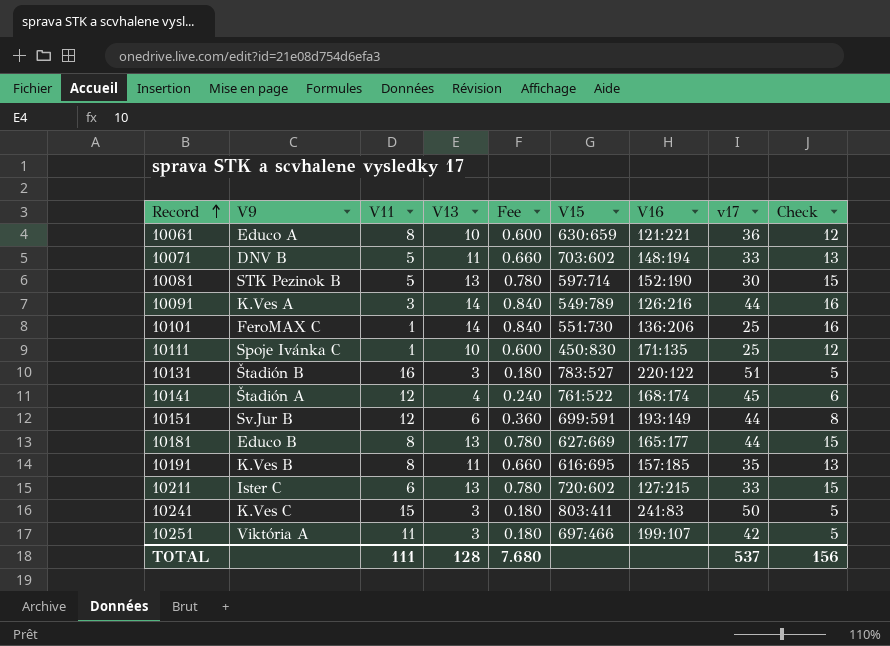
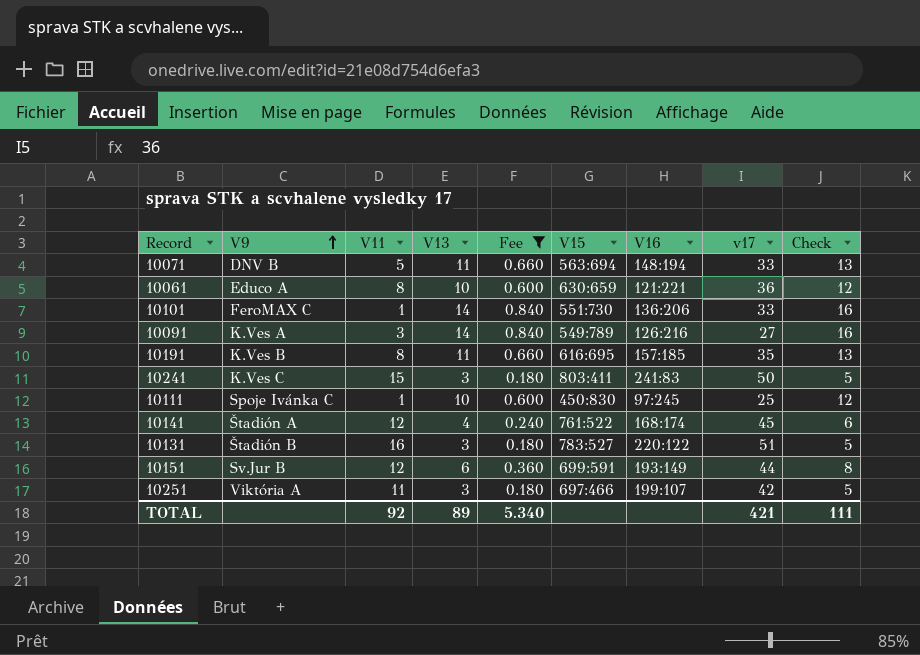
filter: none -> Fee != 0.780
row order: Record ascending -> V9 ascending
10071 | V15: 703:602 -> 563:694
10101 | v17: 25 -> 33
10091 | v17: 44 -> 27
10111 | V16: 171:135 -> 97:245
TOTAL | V11: 111 -> 92
TOTAL | V13: 128 -> 89
TOTAL | Fee: 7.680 -> 5.340
TOTAL | v17: 537 -> 421
TOTAL | Check: 156 -> 111

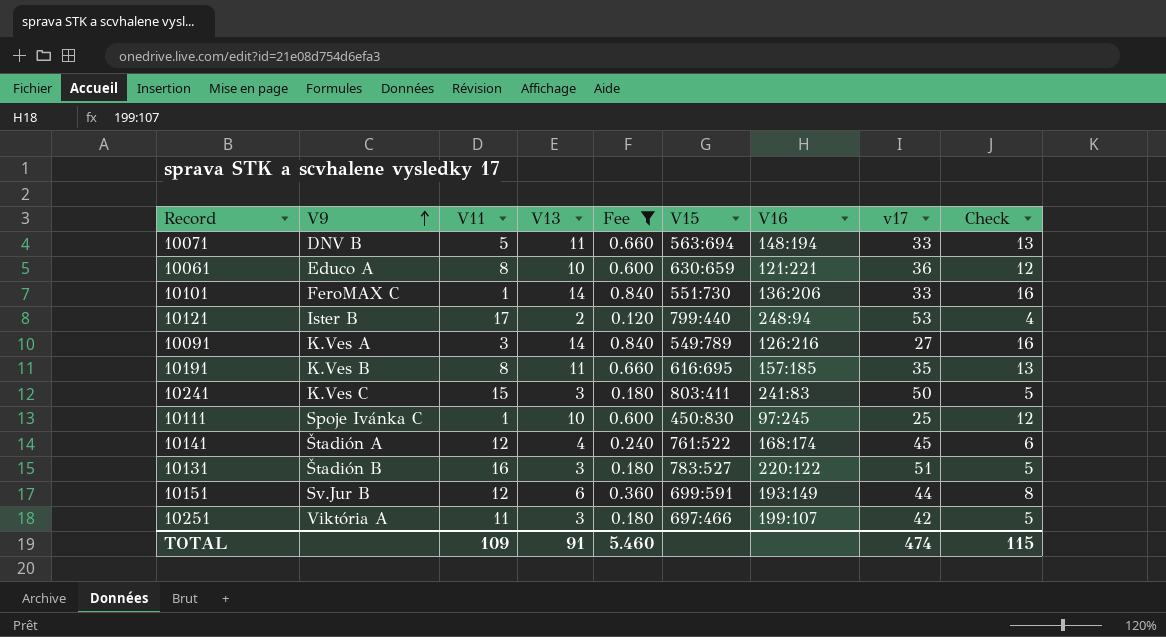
row 10121: none -> Ister B | 17 | 2 | 0.120 | 799:440 | 248:94 | 53 | 4
TOTAL | V11: 92 -> 109
TOTAL | V13: 89 -> 91
TOTAL | Fee: 5.340 -> 5.460
TOTAL | v17: 421 -> 474
TOTAL | Check: 111 -> 115

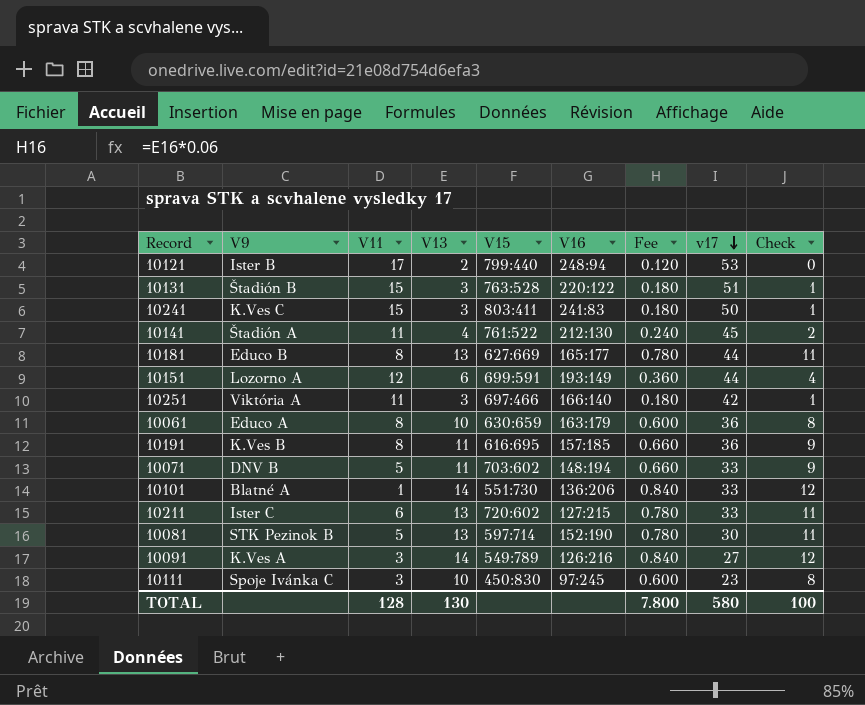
filter: Fee != 0.780 -> none
row order: V9 ascending -> v17 descending
column Fee | position: 5 -> 7
column Check | formula: [V13] + 2 -> [V13] - 2
10131 | V11: 16 -> 15
10131 | V15: 783:527 -> 763:528
10141 | V11: 12 -> 11
10141 | V16: 168:174 -> 212:130
10151 | V9: Sv.Jur B -> Lozorno A
10251 | V16: 199:107 -> 166:140
10061 | V16: 121:221 -> 163:179
10191 | v17: 35 -> 36
10071 | V15: 563:694 -> 703:602
10101 | V9: FeroMAX C -> Blatné A
10111 | V11: 1 -> 3
10111 | v17: 25 -> 23
TOTAL | V11: 109 -> 128
TOTAL | V13: 91 -> 130
TOTAL | Fee: 5.460 -> 7.800
TOTAL | v17: 474 -> 580
TOTAL | Check: 115 -> 100

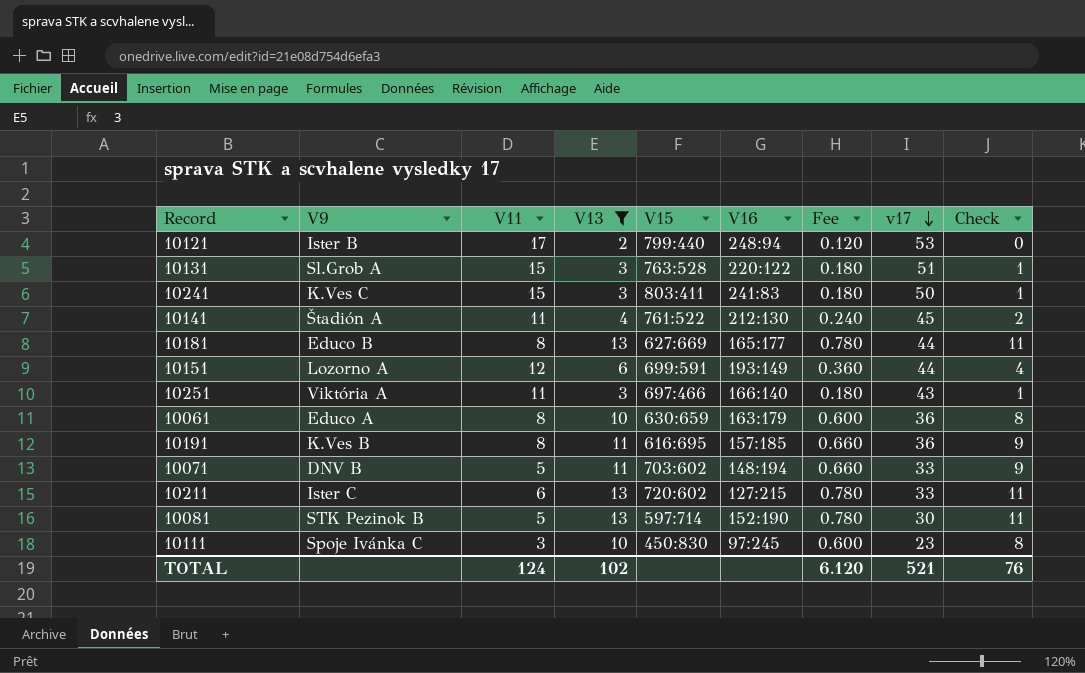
filter: none -> V13 != 14
10131 | V9: Štadión B -> Sl.Grob A
10251 | v17: 42 -> 43
TOTAL | V11: 128 -> 124
TOTAL | V13: 130 -> 102
TOTAL | Fee: 7.800 -> 6.120
TOTAL | v17: 580 -> 521
TOTAL | Check: 100 -> 76

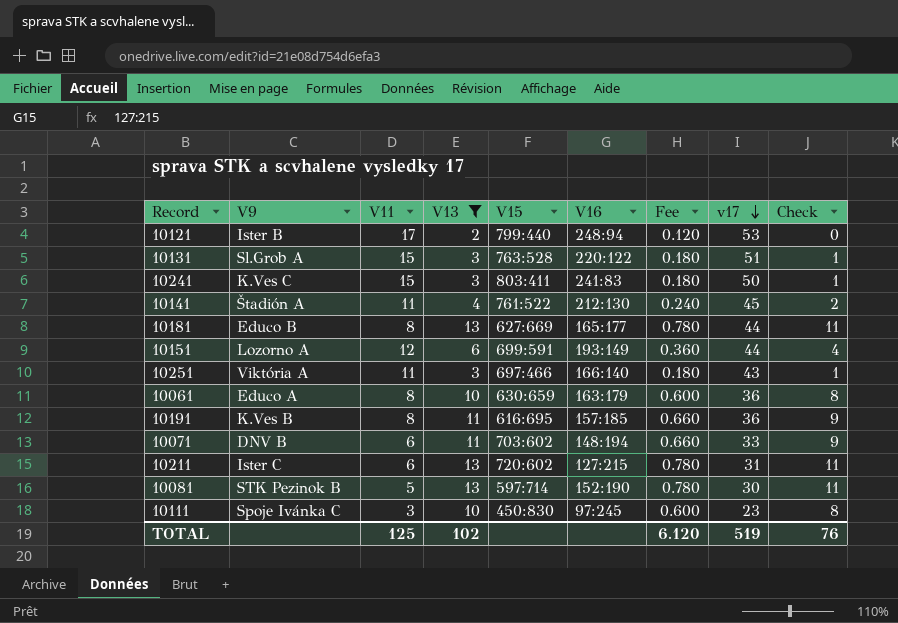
10071 | V11: 5 -> 6
10211 | v17: 33 -> 31
TOTAL | V11: 124 -> 125
TOTAL | v17: 521 -> 519

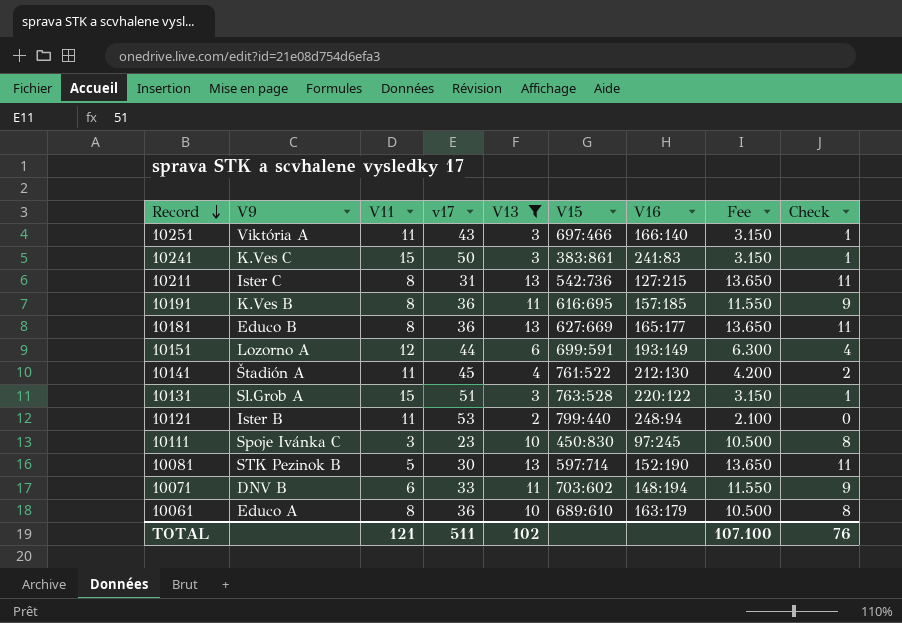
row order: v17 descending -> Record descending
column v17 | position: 8 -> 4
column Fee | formula: [V13] * 0.06 -> [V13] * 1.05
10241 | V15: 803:411 -> 383:861
10211 | V11: 6 -> 8
10211 | V15: 720:602 -> 542:736
10181 | v17: 44 -> 36
10121 | V11: 17 -> 11
10061 | V15: 630:659 -> 689:610
TOTAL | V11: 125 -> 121
TOTAL | v17: 519 -> 511
TOTAL | Fee: 6.120 -> 107.100

